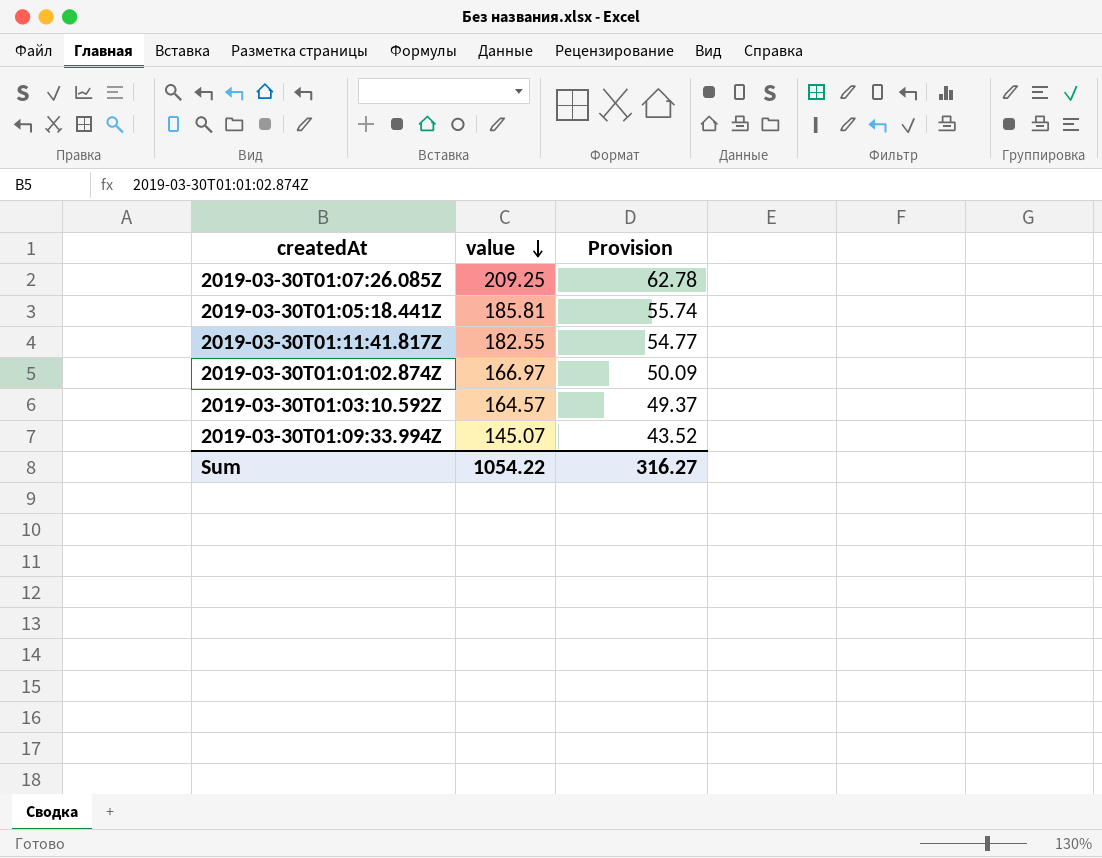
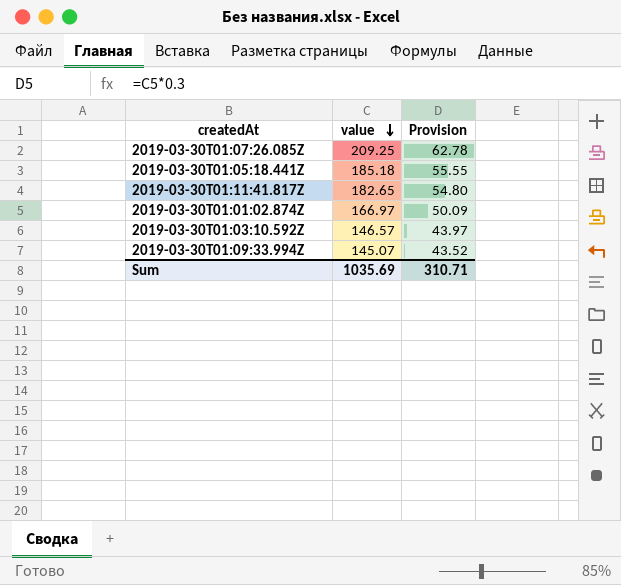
2019-03-30T01:05:18.441Z | value: 185.81 -> 185.18
2019-03-30T01:05:18.441Z | Provision: 55.74 -> 55.55
2019-03-30T01:11:41.817Z | value: 182.55 -> 182.65
2019-03-30T01:11:41.817Z | Provision: 54.77 -> 54.80
2019-03-30T01:03:10.592Z | value: 164.57 -> 146.57
2019-03-30T01:03:10.592Z | Provision: 49.37 -> 43.97
Sum | value: 1054.22 -> 1035.69
Sum | Provision: 316.27 -> 310.71

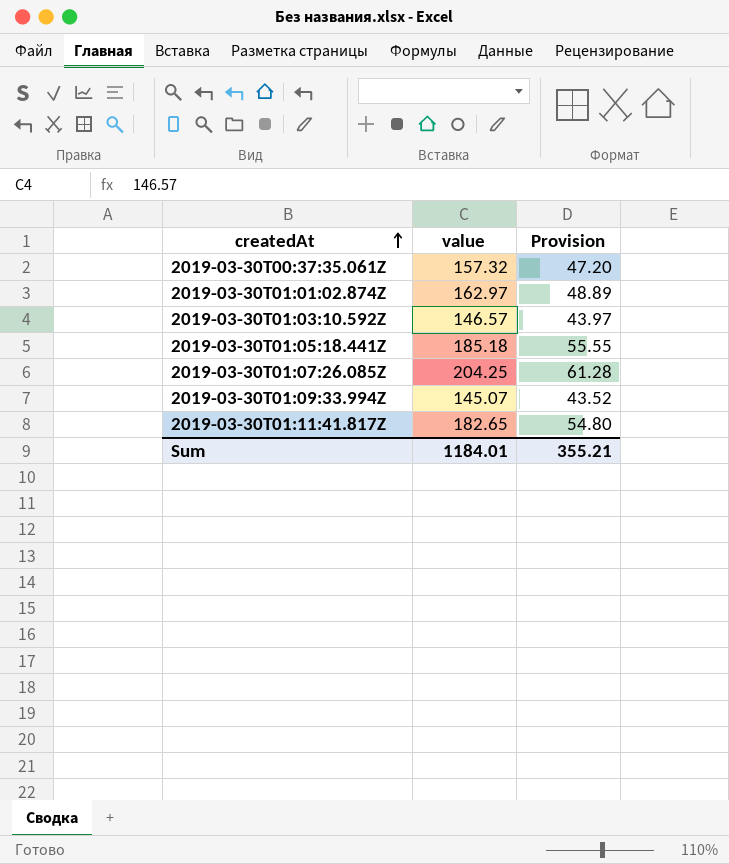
row order: value descending -> createdAt ascending
row 2019-03-30T00:37:35.061Z: none -> 157.32 | 47.20
2019-03-30T01:01:02.874Z | value: 166.97 -> 162.97
2019-03-30T01:01:02.874Z | Provision: 50.09 -> 48.89
2019-03-30T01:07:26.085Z | value: 209.25 -> 204.25
2019-03-30T01:07:26.085Z | Provision: 62.78 -> 61.28
Sum | value: 1035.69 -> 1184.01
Sum | Provision: 310.71 -> 355.21

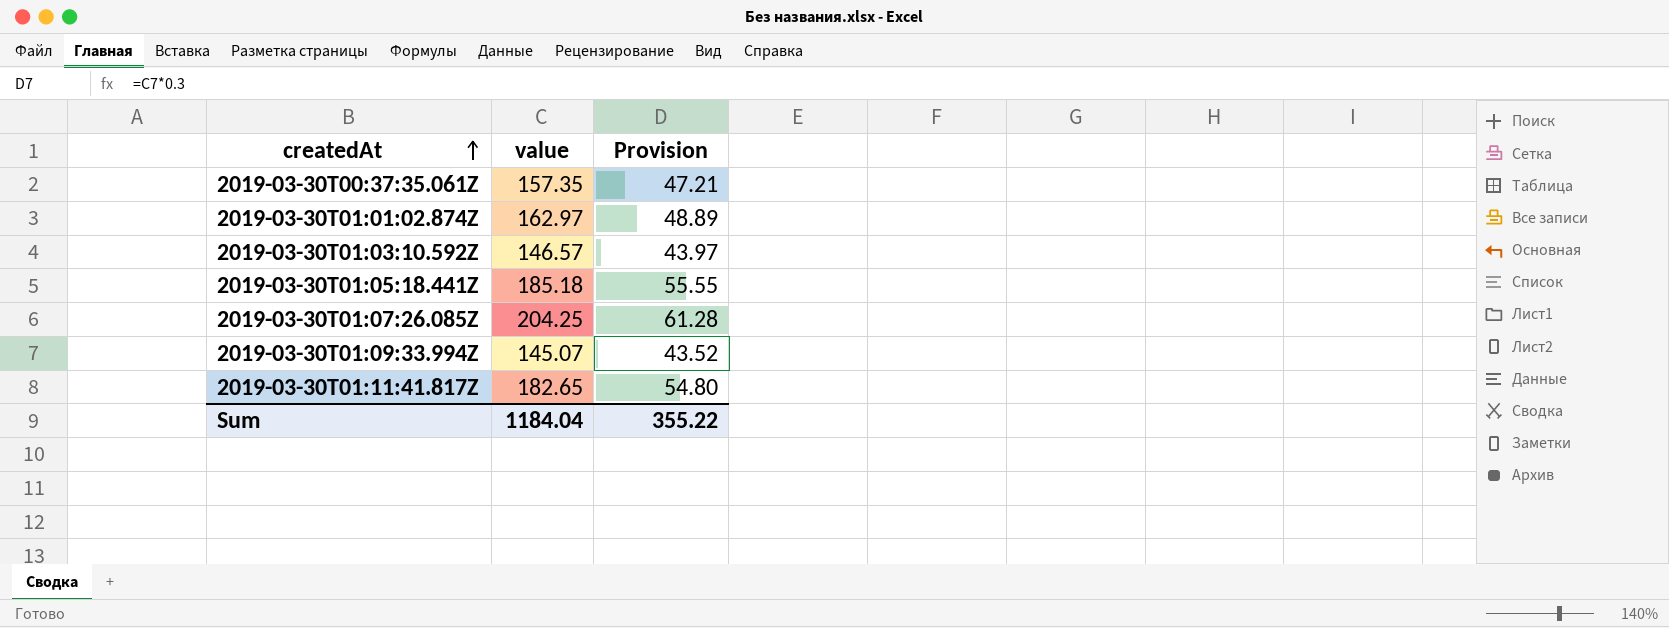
2019-03-30T00:37:35.061Z | value: 157.32 -> 157.35
2019-03-30T00:37:35.061Z | Provision: 47.20 -> 47.21
Sum | value: 1184.01 -> 1184.04
Sum | Provision: 355.21 -> 355.22

